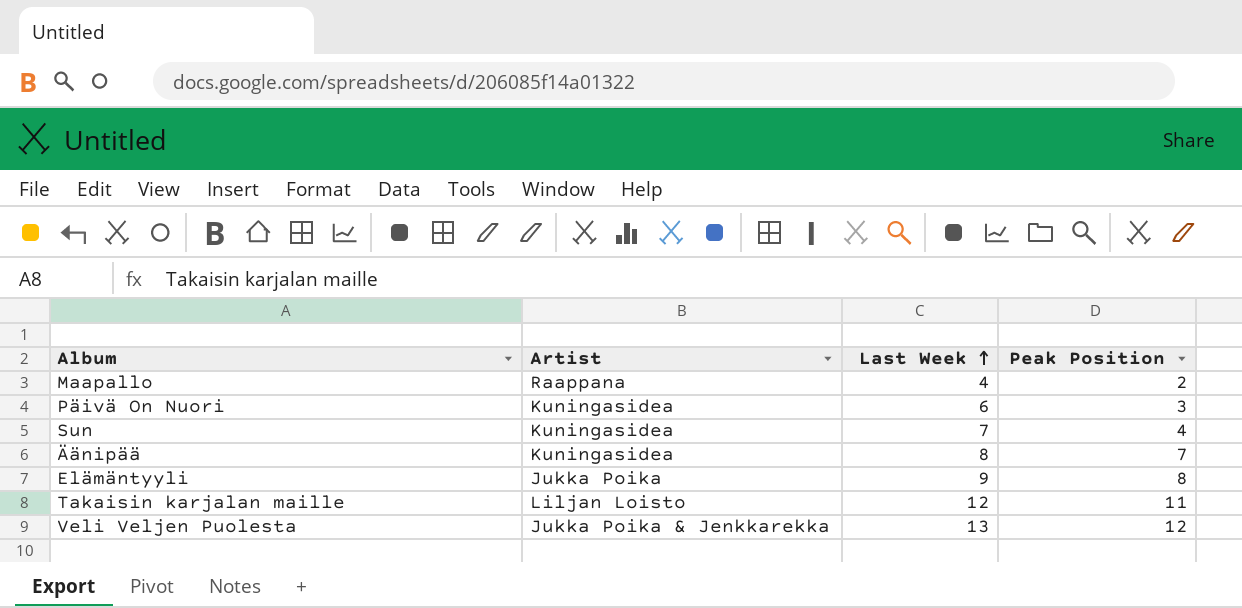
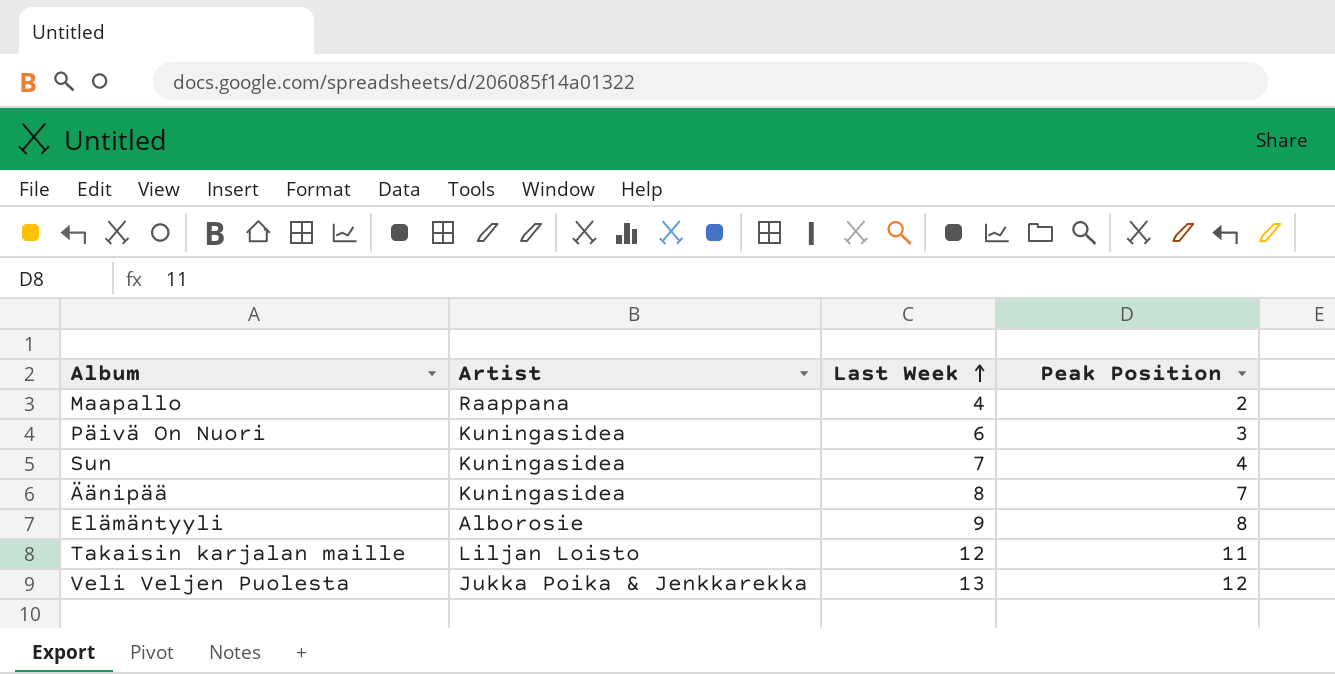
Elämäntyyli | Artist: Jukka Poika -> Alborosie

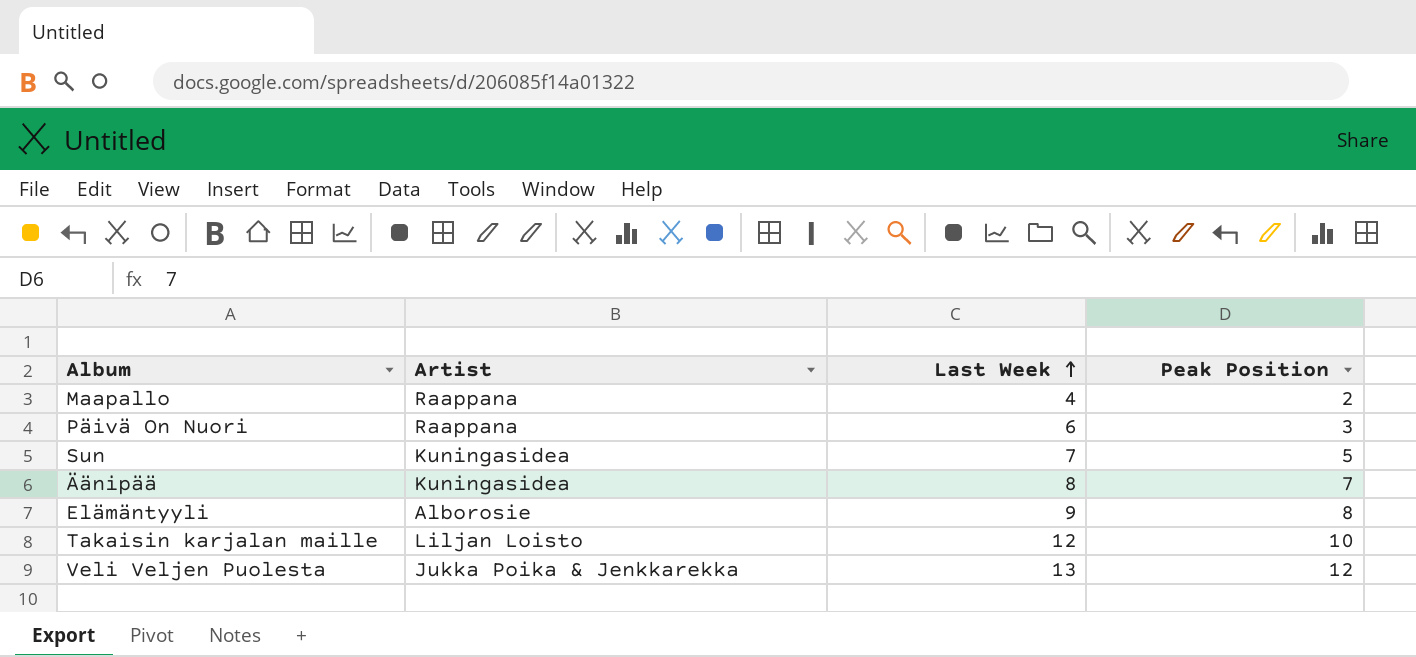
Päivä On Nuori | Artist: Kuningasidea -> Raappana
Sun | Peak Position: 4 -> 5
Takaisin karjalan maille | Peak Position: 11 -> 10

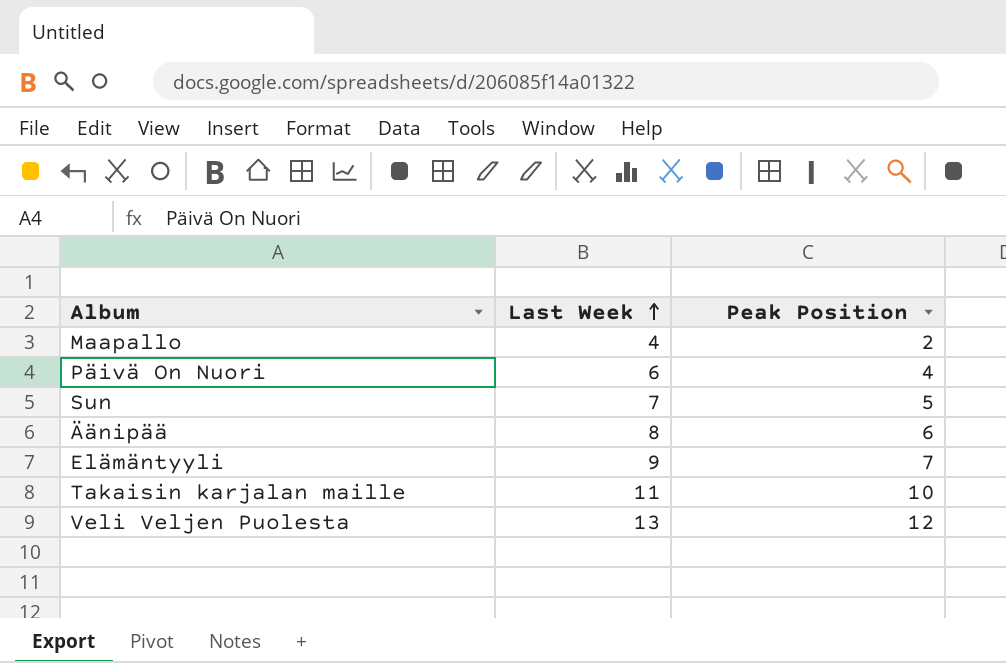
column Artist | position: 2 -> none
Päivä On Nuori | Peak Position: 3 -> 4
Äänipää | Peak Position: 7 -> 6
Elämäntyyli | Peak Position: 8 -> 7
Takaisin karjalan maille | Last Week: 12 -> 11

